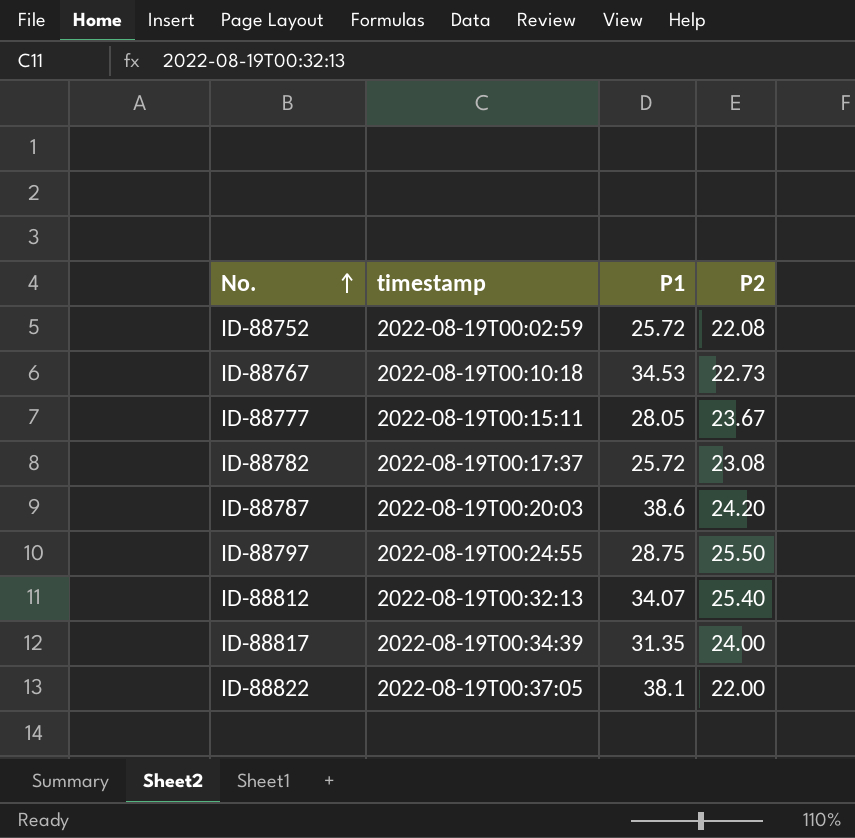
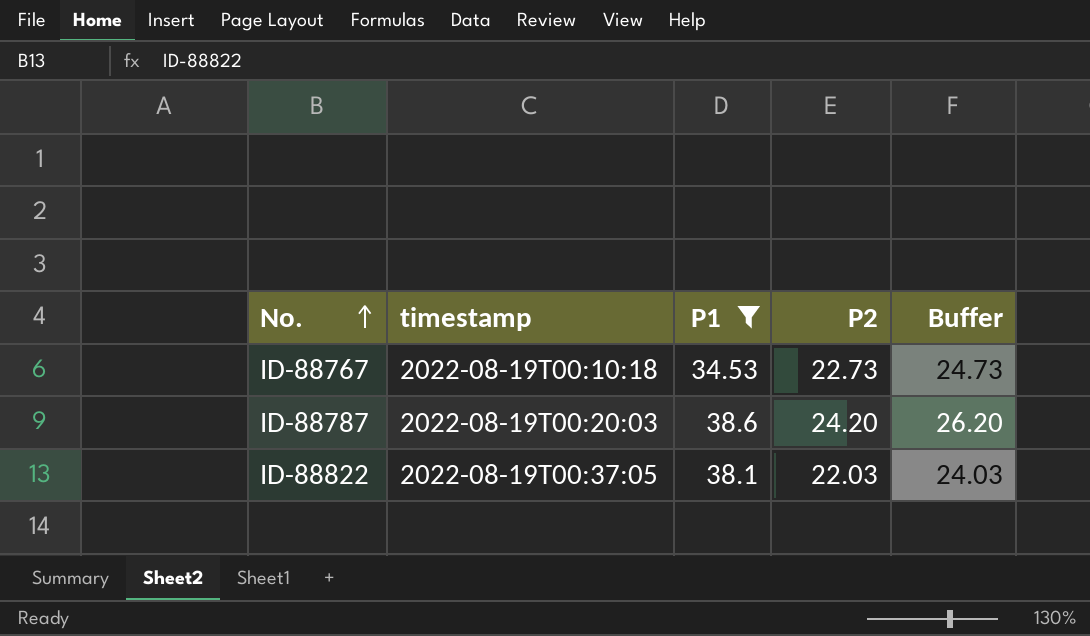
filter: none -> P1 >= 34.53
column Buffer | formula: none -> [P2] + 2
ID-88822 | P2: 22.00 -> 22.03

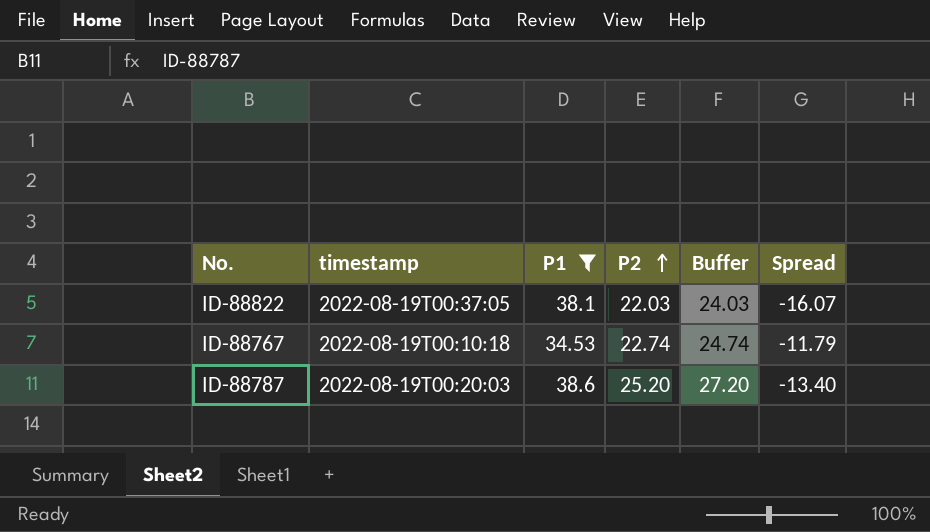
row order: No. ascending -> P2 ascending
column Spread | formula: none -> [P2] - [P1]
ID-88767 | P2: 22.73 -> 22.74
ID-88767 | Buffer: 24.73 -> 24.74
ID-88787 | P2: 24.20 -> 25.20
ID-88787 | Buffer: 26.20 -> 27.20

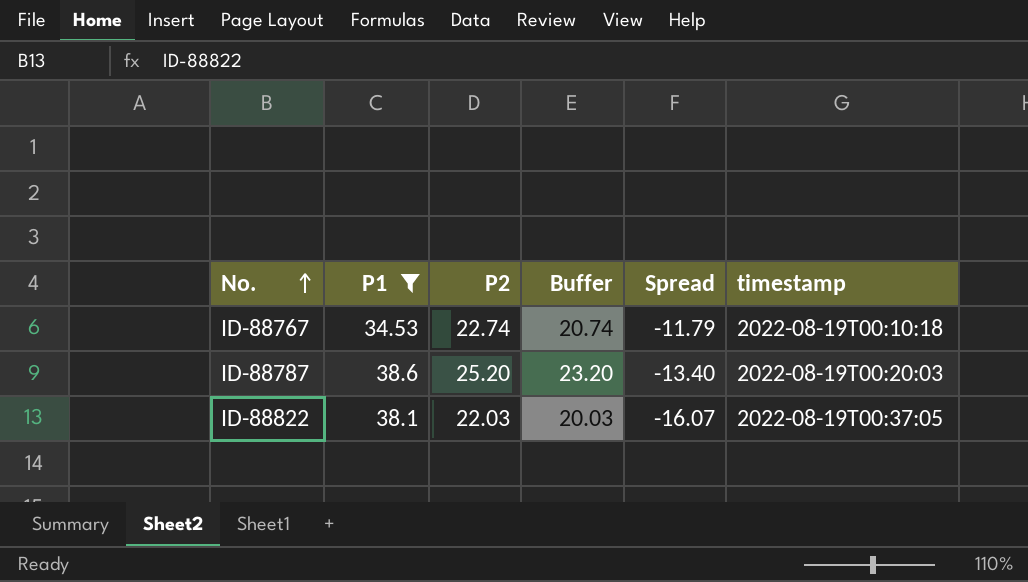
row order: P2 ascending -> No. ascending
column Buffer | formula: [P2] + 2 -> [P2] - 2
column timestamp | position: 2 -> 6

